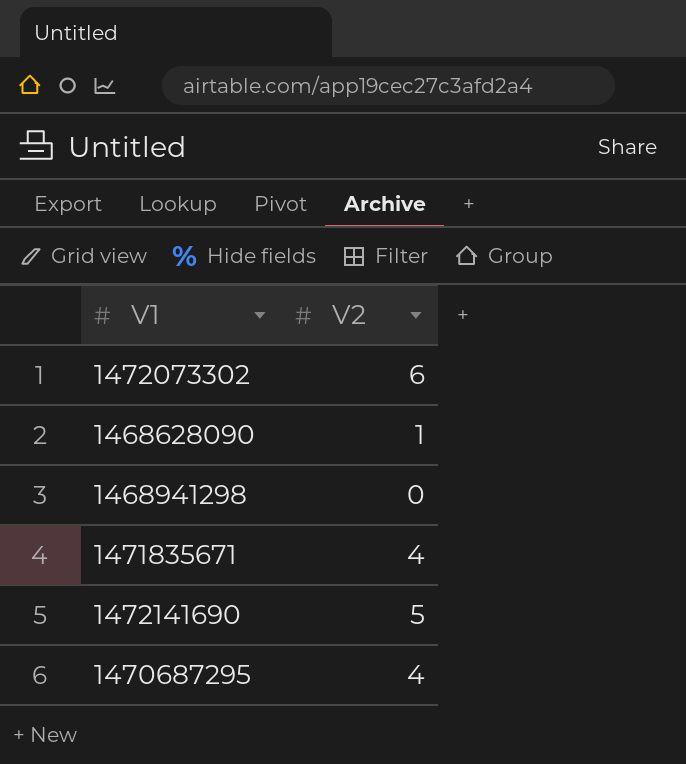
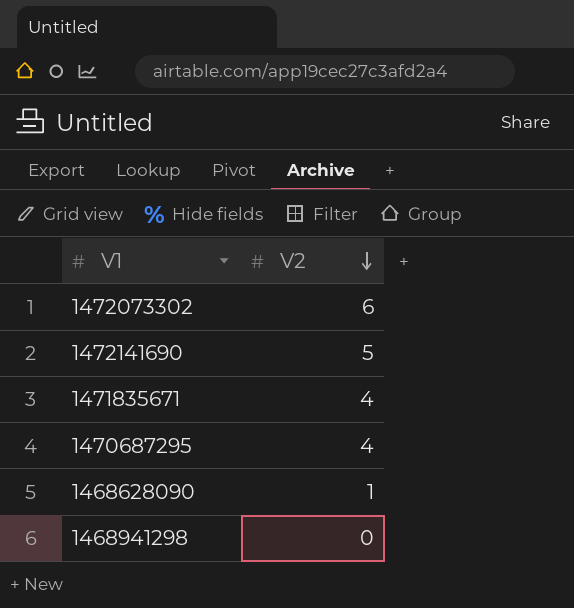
row order: none -> V2 descending

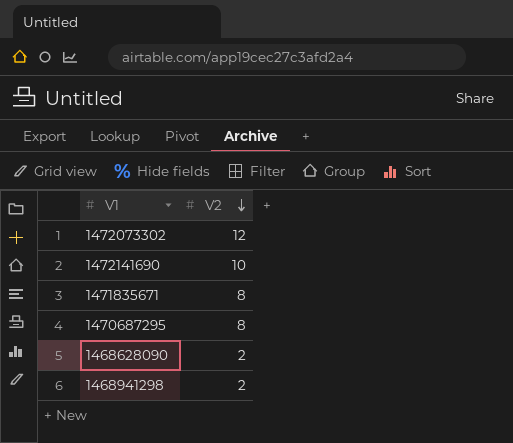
1472073302 | V2: 6 -> 12
1472141690 | V2: 5 -> 10
1471835671 | V2: 4 -> 8
1470687295 | V2: 4 -> 8
1468628090 | V2: 1 -> 2
1468941298 | V2: 0 -> 2

